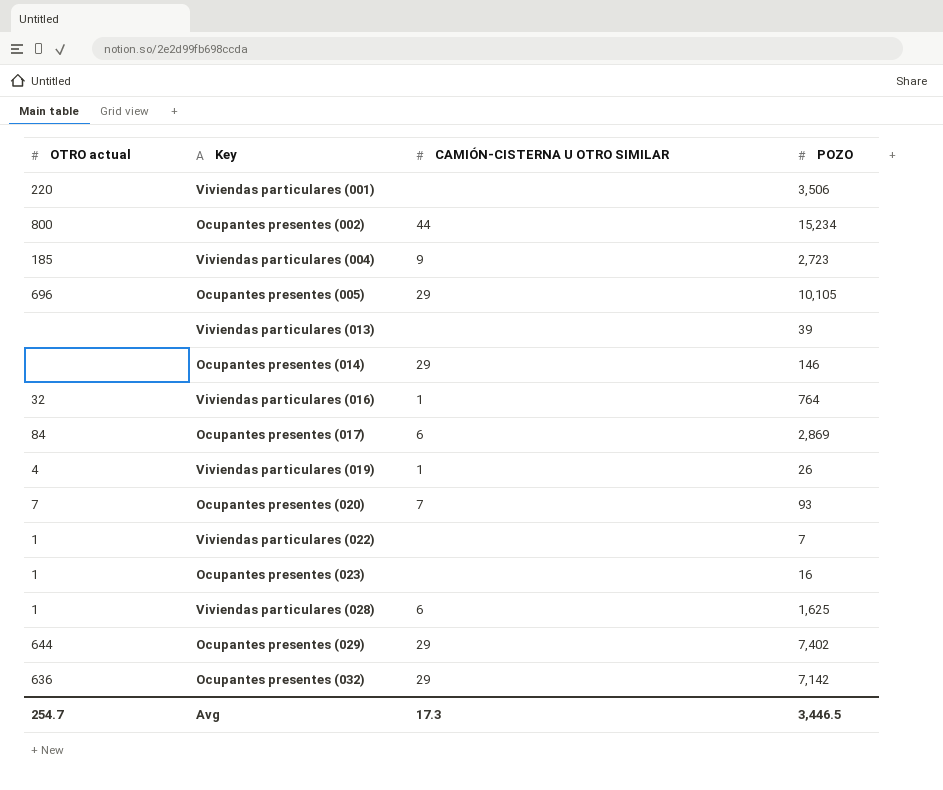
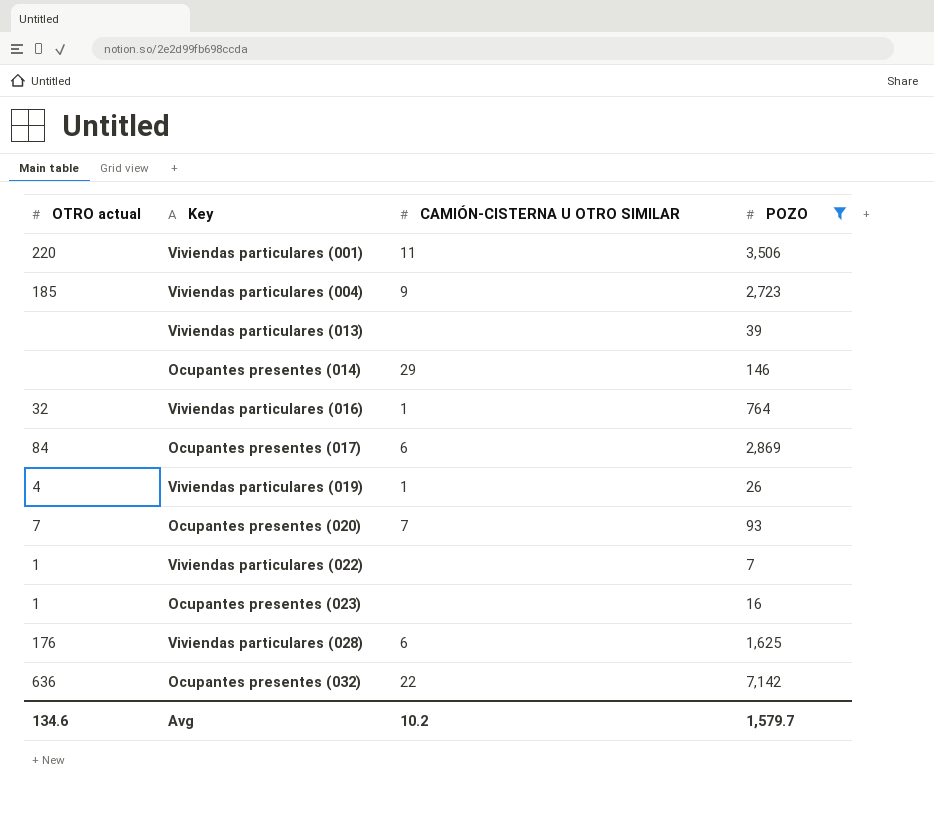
filter: none -> POZO <= 7,142
Viviendas particulares (001) | CAMIÓN-CISTERNA U OTRO SIMILAR: none -> 11
Viviendas particulares (028) | OTRO actual: 1 -> 176
Ocupantes presentes (032) | CAMIÓN-CISTERNA U OTRO SIMILAR: 29 -> 22
Avg | OTRO actual: 254.7 -> 134.6
Avg | CAMIÓN-CISTERNA U OTRO SIMILAR: 17.3 -> 10.2
Avg | POZO: 3,446.5 -> 1,579.7

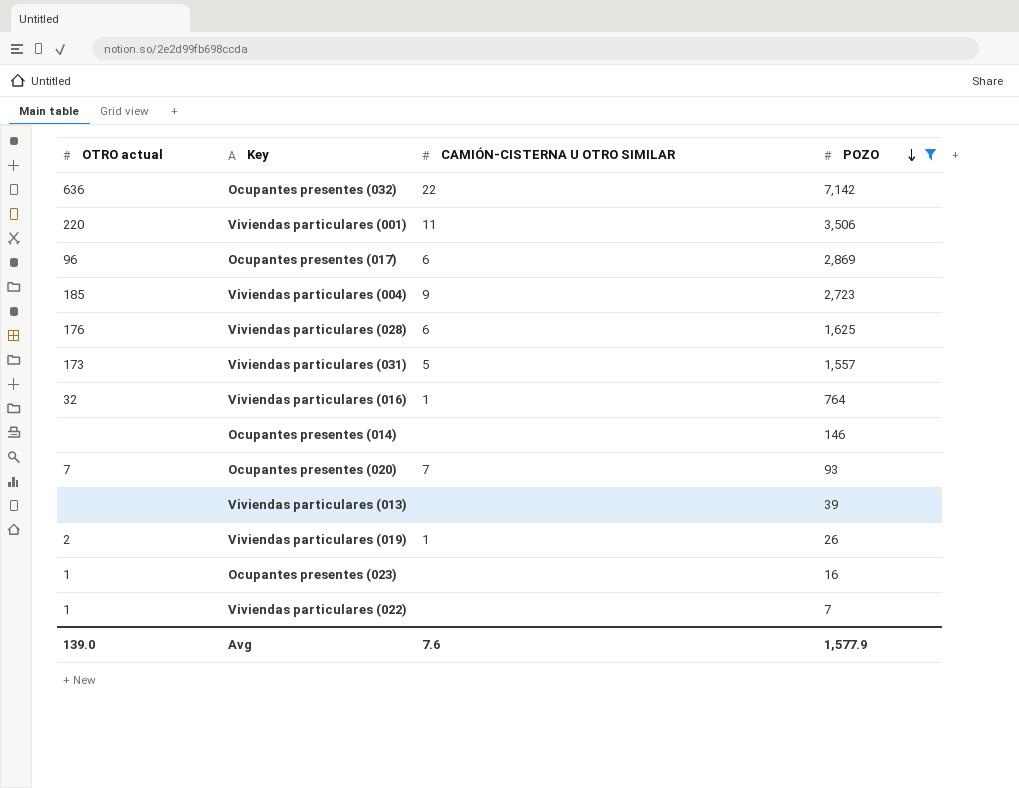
row order: none -> POZO descending
Ocupantes presentes (017) | OTRO actual: 84 -> 96
row Viviendas particulares (031): none -> 173 | 5 | 1,557
Ocupantes presentes (014) | CAMIÓN-CISTERNA U OTRO SIMILAR: 29 -> none
Viviendas particulares (019) | OTRO actual: 4 -> 2
Avg | OTRO actual: 134.6 -> 139.0
Avg | CAMIÓN-CISTERNA U OTRO SIMILAR: 10.2 -> 7.6
Avg | POZO: 1,579.7 -> 1,577.9

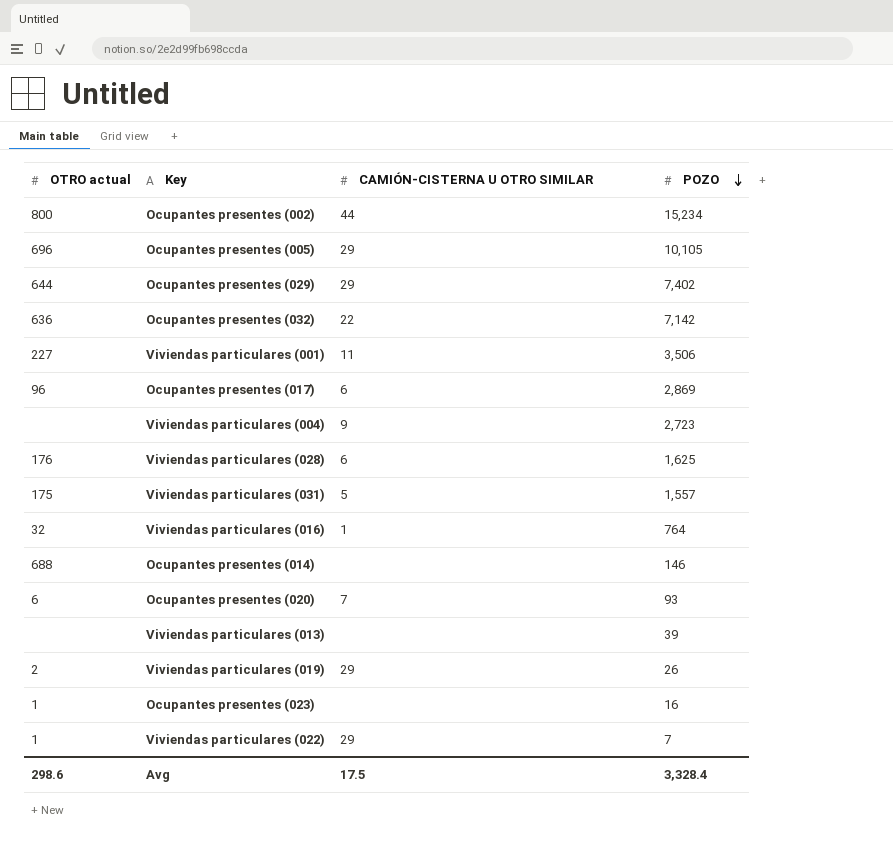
filter: POZO <= 7,142 -> none
Viviendas particulares (001) | OTRO actual: 220 -> 227
Viviendas particulares (004) | OTRO actual: 185 -> none
Viviendas particulares (031) | OTRO actual: 173 -> 175
Ocupantes presentes (014) | OTRO actual: none -> 688
Ocupantes presentes (020) | OTRO actual: 7 -> 6
Viviendas particulares (019) | CAMIÓN-CISTERNA U OTRO SIMILAR: 1 -> 29
Viviendas particulares (022) | CAMIÓN-CISTERNA U OTRO SIMILAR: none -> 29
Avg | OTRO actual: 139.0 -> 298.6
Avg | CAMIÓN-CISTERNA U OTRO SIMILAR: 7.6 -> 17.5
Avg | POZO: 1,577.9 -> 3,328.4

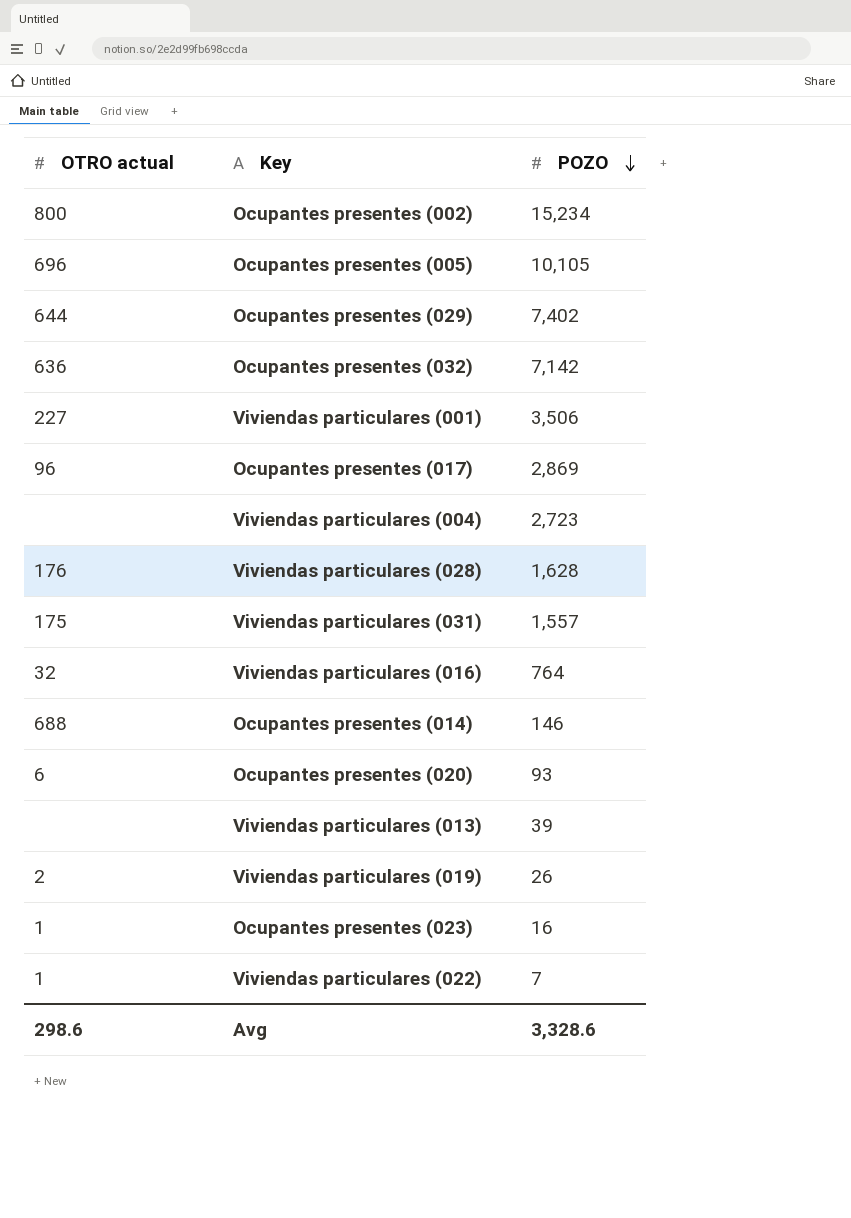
column CAMIÓN-CISTERNA U OTRO SIMILAR | position: 3 -> none
Viviendas particulares (028) | POZO: 1,625 -> 1,628
Avg | POZO: 3,328.4 -> 3,328.6

